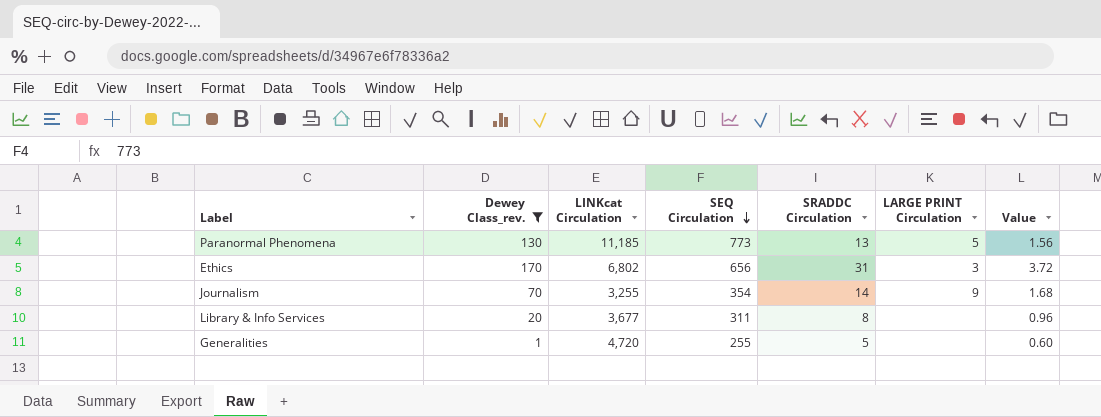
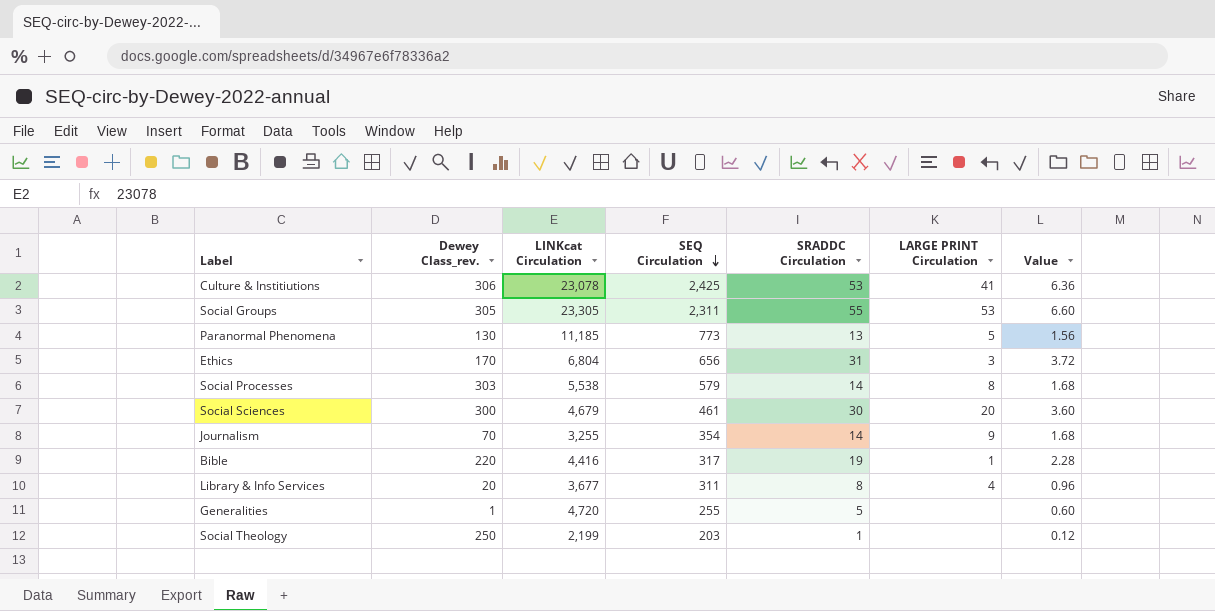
filter: Dewey Class_rev. <= 170 -> none
Ethics | LINKcat Circulation: 6,802 -> 6,804
Library & Info Services | LARGE PRINT Circulation: none -> 4

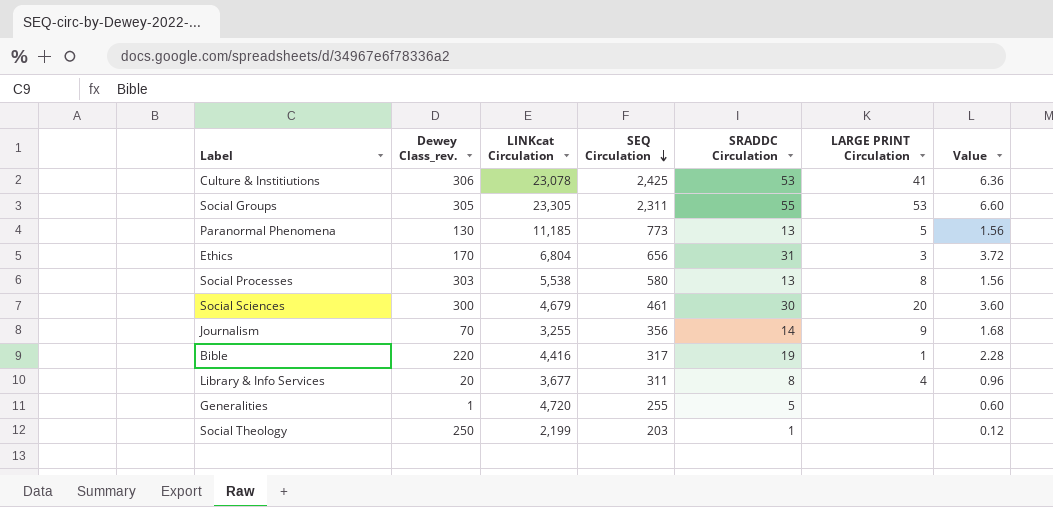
Social Processes | SEQ Circulation: 579 -> 580
Social Processes | SRADDC Circulation: 14 -> 13
Social Processes | Value: 1.68 -> 1.56
Journalism | SEQ Circulation: 354 -> 356

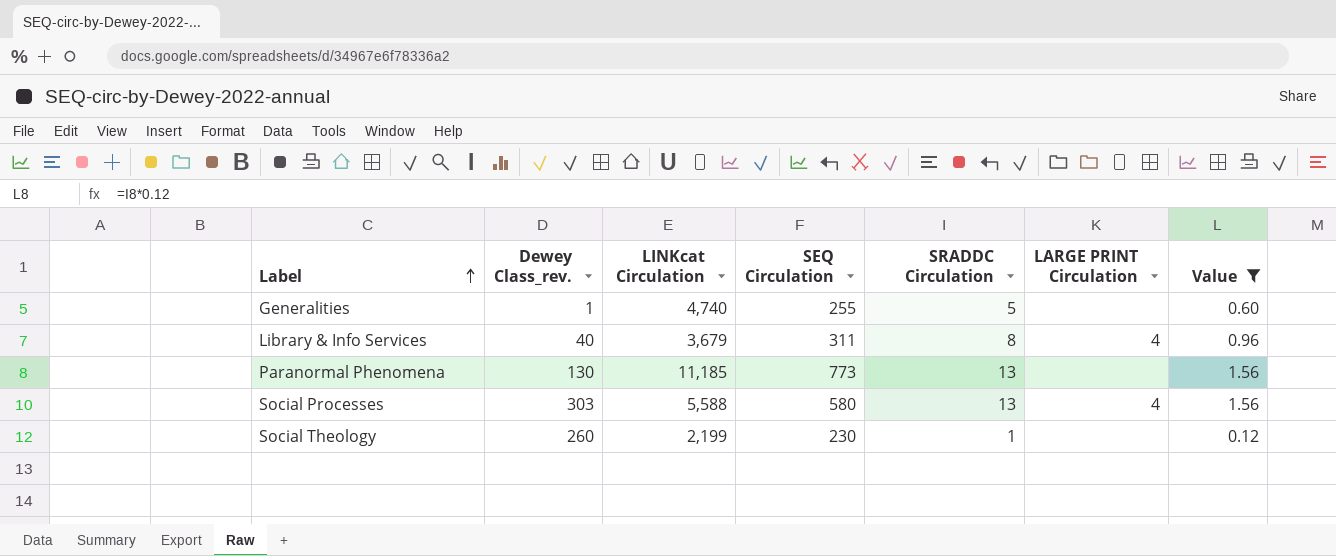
filter: none -> Value <= 1.56
row order: SEQ Circulation descending -> Label ascending
Generalities | LINKcat Circulation: 4,720 -> 4,740
Library & Info Services | Dewey Class_rev.: 20 -> 40
Library & Info Services | LINKcat Circulation: 3,677 -> 3,679
Paranormal Phenomena | LARGE PRINT Circulation: 5 -> none
Social Processes | LINKcat Circulation: 5,538 -> 5,588
Social Processes | LARGE PRINT Circulation: 8 -> 4
Social Theology | Dewey Class_rev.: 250 -> 260
Social Theology | SEQ Circulation: 203 -> 230

